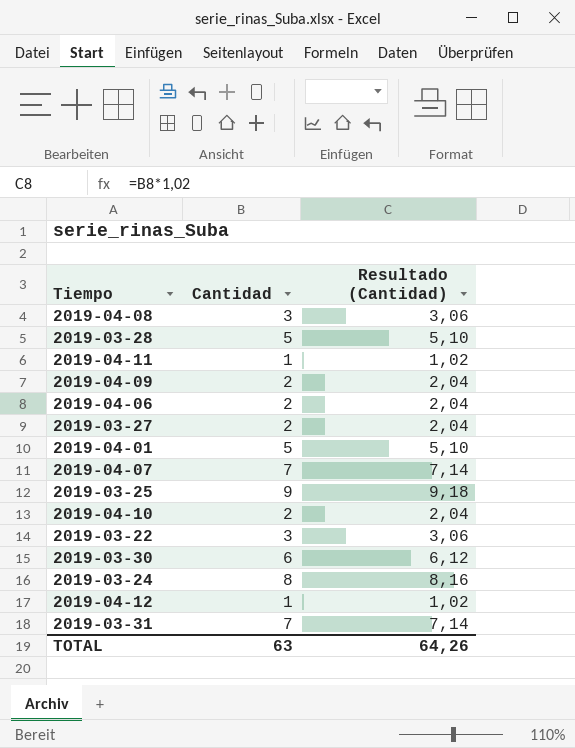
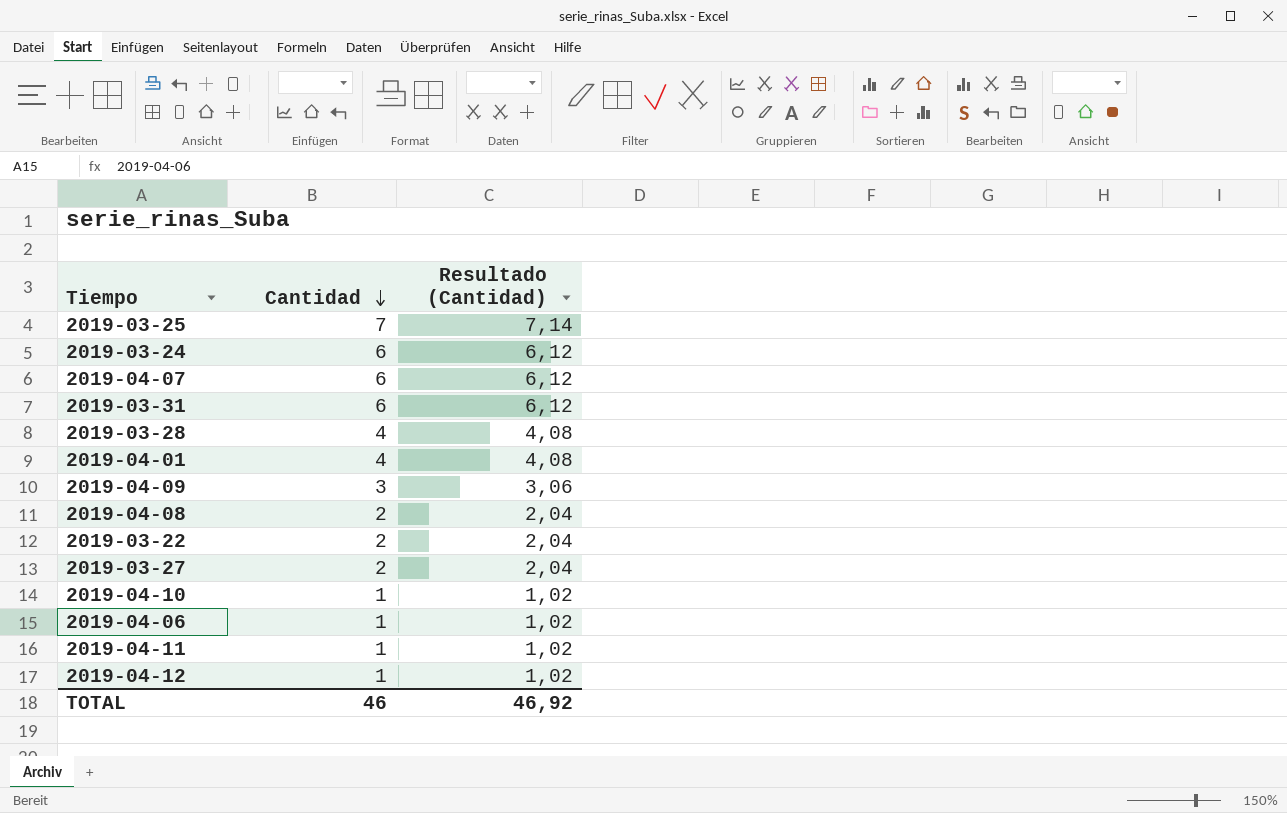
row order: none -> Cantidad descending
row 2019-03-30: 6 | 6,12 -> none
2019-03-25 | Cantidad: 9 -> 7
2019-03-25 | Resultado (Cantidad): 9,18 -> 7,14
2019-03-24 | Cantidad: 8 -> 6
2019-03-24 | Resultado (Cantidad): 8,16 -> 6,12
2019-04-07 | Cantidad: 7 -> 6
2019-04-07 | Resultado (Cantidad): 7,14 -> 6,12
2019-03-31 | Cantidad: 7 -> 6
2019-03-31 | Resultado (Cantidad): 7,14 -> 6,12
2019-03-28 | Cantidad: 5 -> 4
2019-03-28 | Resultado (Cantidad): 5,10 -> 4,08
2019-04-01 | Cantidad: 5 -> 4
2019-04-01 | Resultado (Cantidad): 5,10 -> 4,08
2019-04-09 | Cantidad: 2 -> 3
2019-04-09 | Resultado (Cantidad): 2,04 -> 3,06
2019-04-08 | Cantidad: 3 -> 2
2019-04-08 | Resultado (Cantidad): 3,06 -> 2,04
2019-03-22 | Cantidad: 3 -> 2
2019-03-22 | Resultado (Cantidad): 3,06 -> 2,04
2019-04-10 | Cantidad: 2 -> 1
2019-04-10 | Resultado (Cantidad): 2,04 -> 1,02
2019-04-06 | Cantidad: 2 -> 1
2019-04-06 | Resultado (Cantidad): 2,04 -> 1,02
TOTAL | Cantidad: 63 -> 46
TOTAL | Resultado (Cantidad): 64,26 -> 46,92

